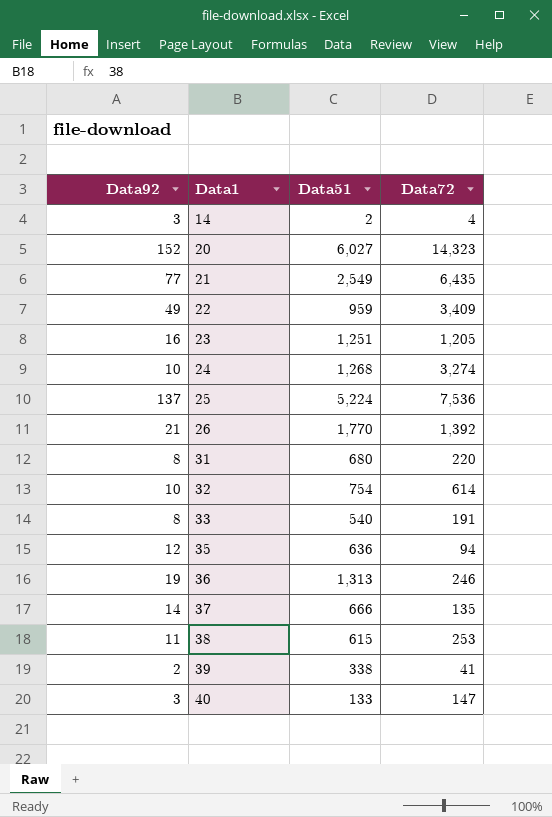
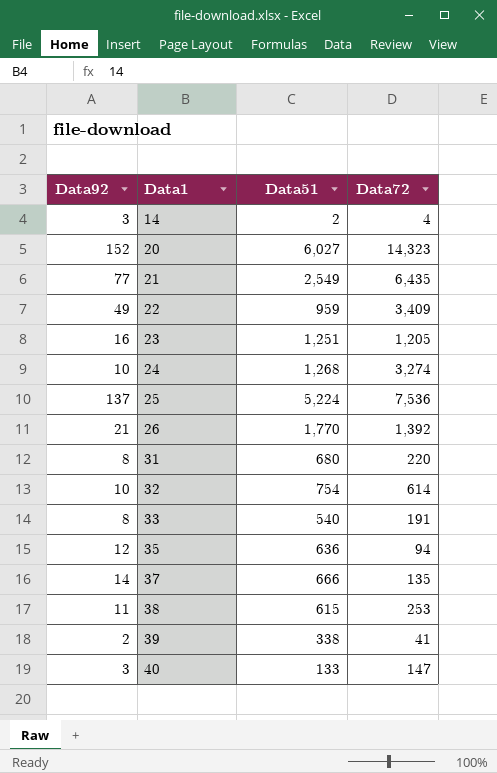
row 36: 19 | 1,313 | 246 -> none

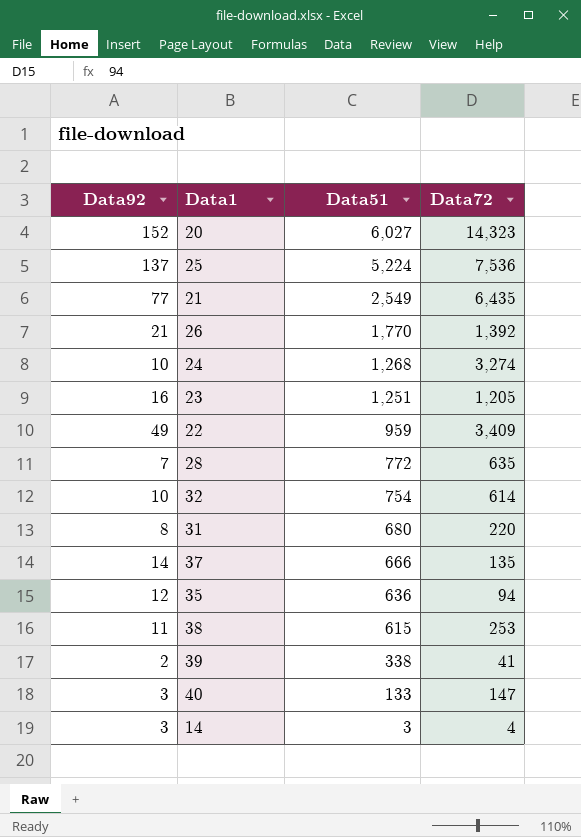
row order: Data1 ascending -> Data51 descending
row 33: 8 | 540 | 191 -> none
row 28: none -> 7 | 772 | 635
14 | Data51: 2 -> 3

